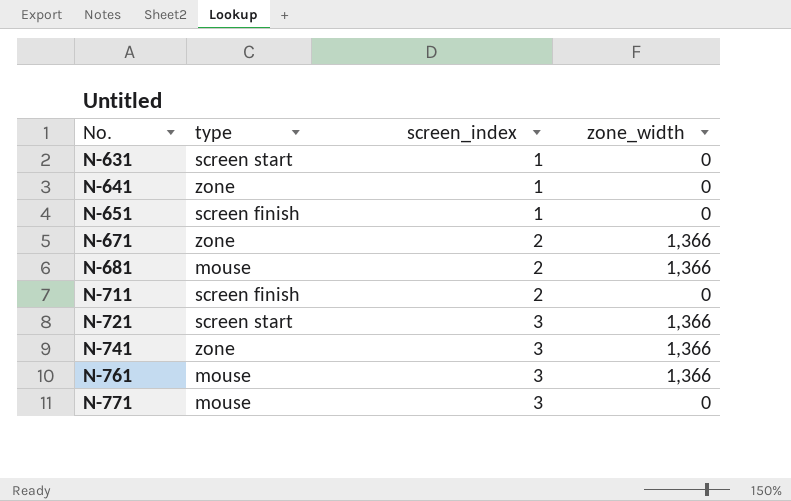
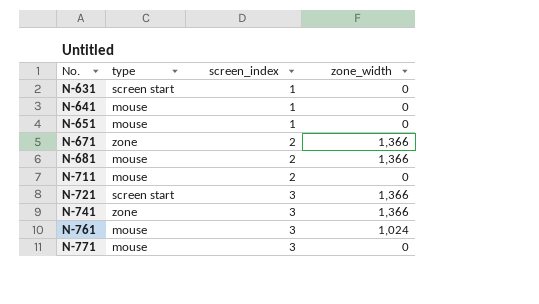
N-641 | type: zone -> mouse
N-651 | type: screen finish -> mouse
N-711 | type: screen finish -> mouse
N-761 | zone_width: 1,366 -> 1,024

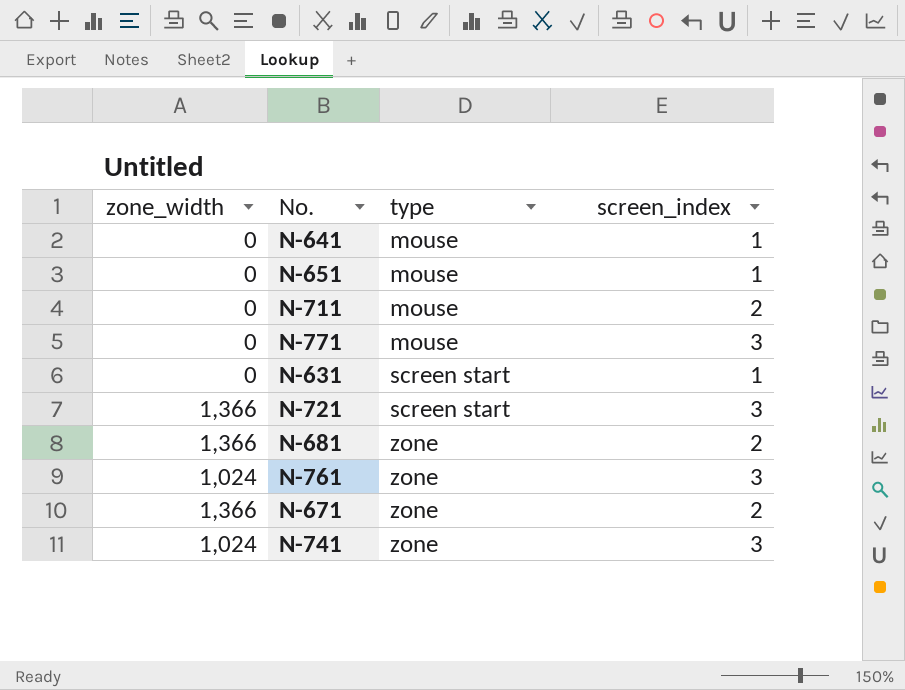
row order: No. ascending -> type ascending
column zone_width | position: 4 -> 1
N-681 | type: mouse -> zone
N-761 | type: mouse -> zone
N-741 | zone_width: 1,366 -> 1,024

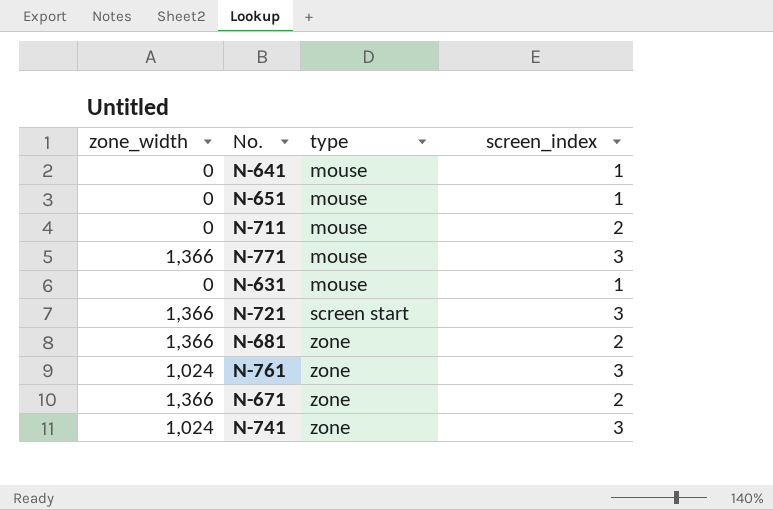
N-771 | zone_width: 0 -> 1,366
N-631 | type: screen start -> mouse

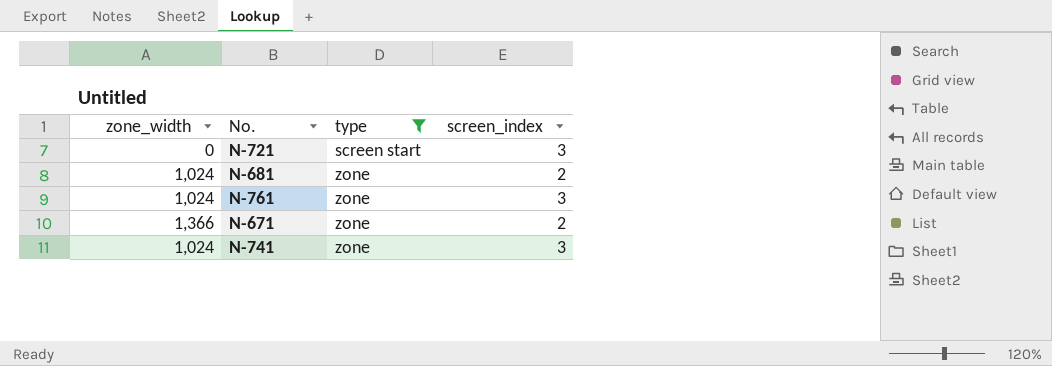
filter: none -> type != mouse
N-721 | zone_width: 1,366 -> 0
N-681 | zone_width: 1,366 -> 1,024

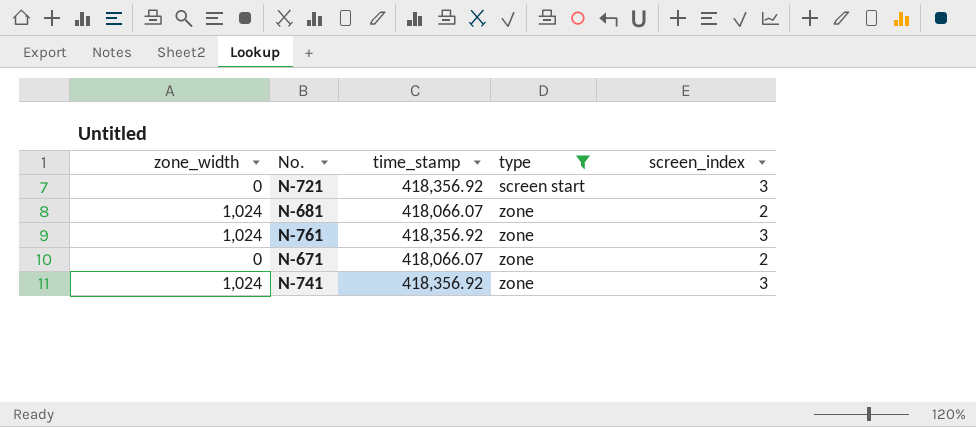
column time_stamp | position: none -> 3
N-671 | zone_width: 1,366 -> 0

